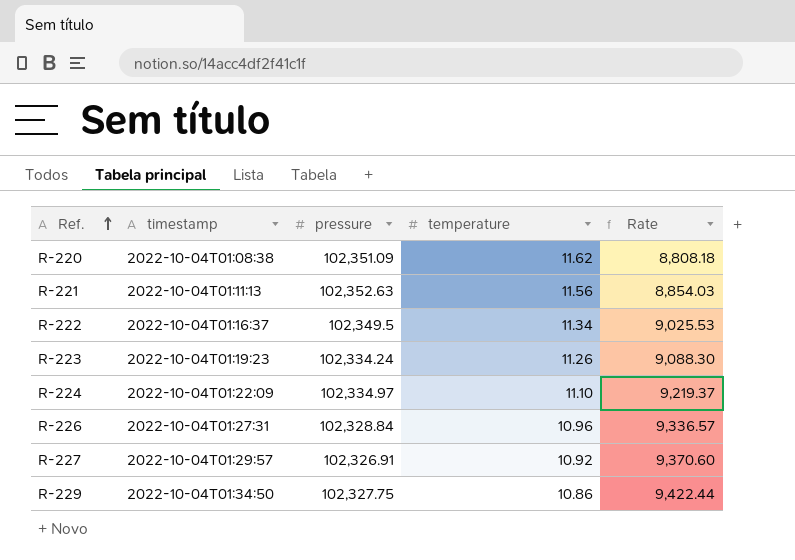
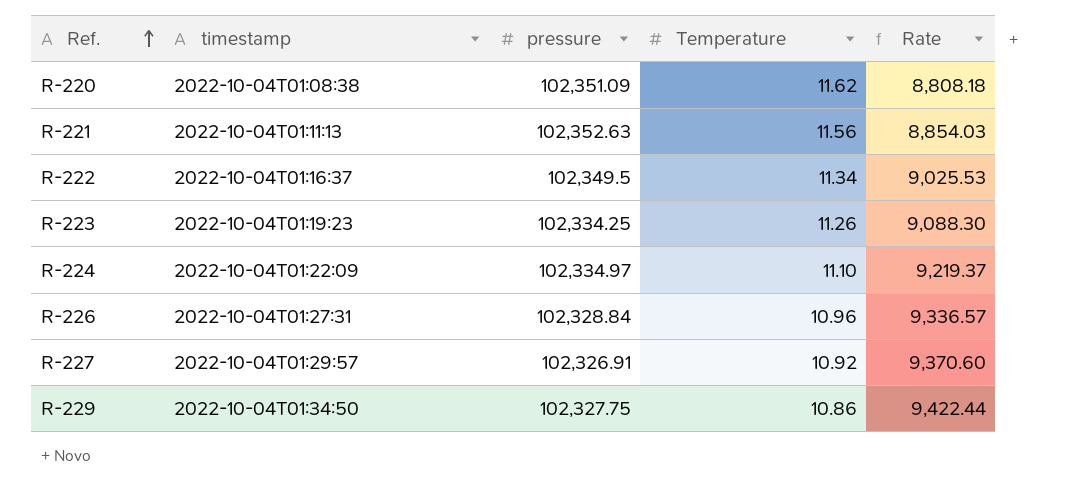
column name: temperature -> Temperature
R-223 | pressure: 102,334.24 -> 102,334.25

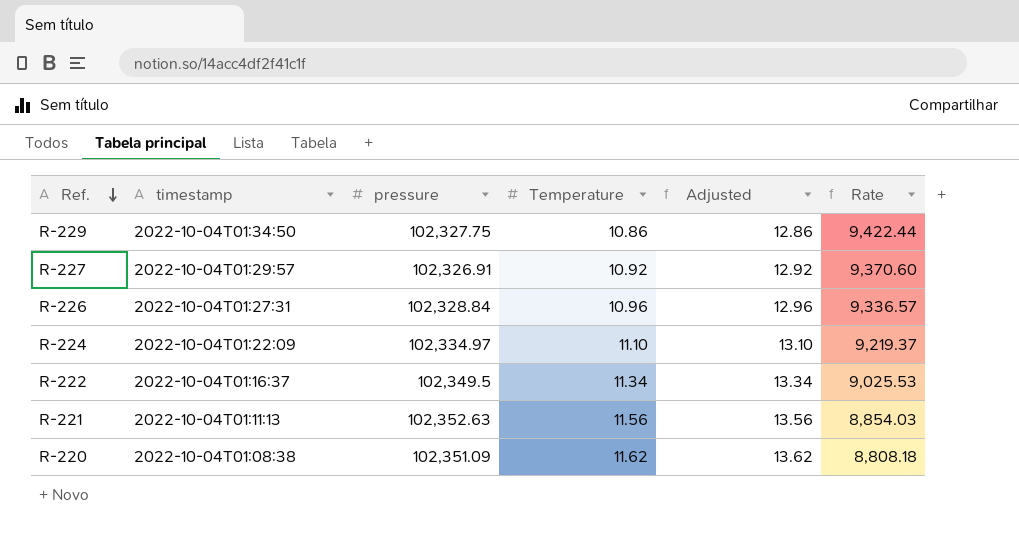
row order: Ref. ascending -> Ref. descending
column Adjusted | formula: none -> [Temperature] + 2
row R-223: 2022-10-04T01:19:23 | 102,334.25 | 11.26 | 9,088.30 -> none

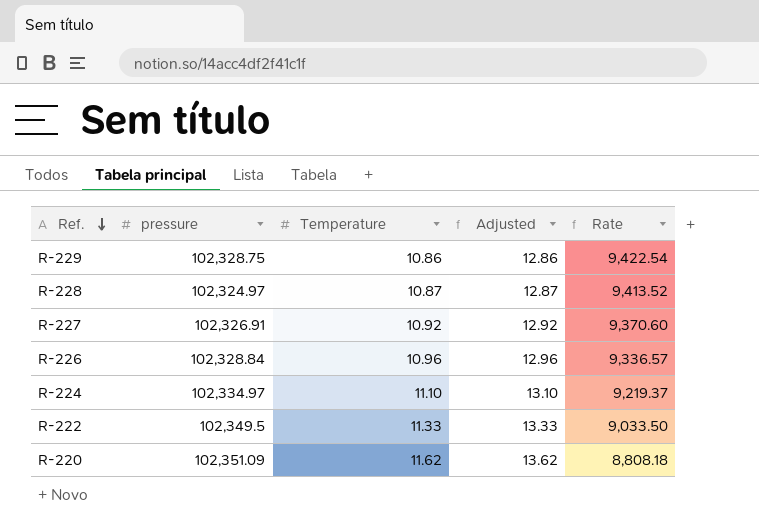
column timestamp | position: 2 -> none
row R-221: 2022-10-04T01:11:13 | 102,352.63 | 11.56 | 13.56 | 8,854.03 -> none
R-229 | pressure: 102,327.75 -> 102,328.75
R-229 | Rate: 9,422.44 -> 9,422.54
row R-228: none -> 102,324.97 | 10.87 | 12.87 | 9,413.52
R-222 | Temperature: 11.34 -> 11.33
R-222 | Adjusted: 13.34 -> 13.33
R-222 | Rate: 9,025.53 -> 9,033.50

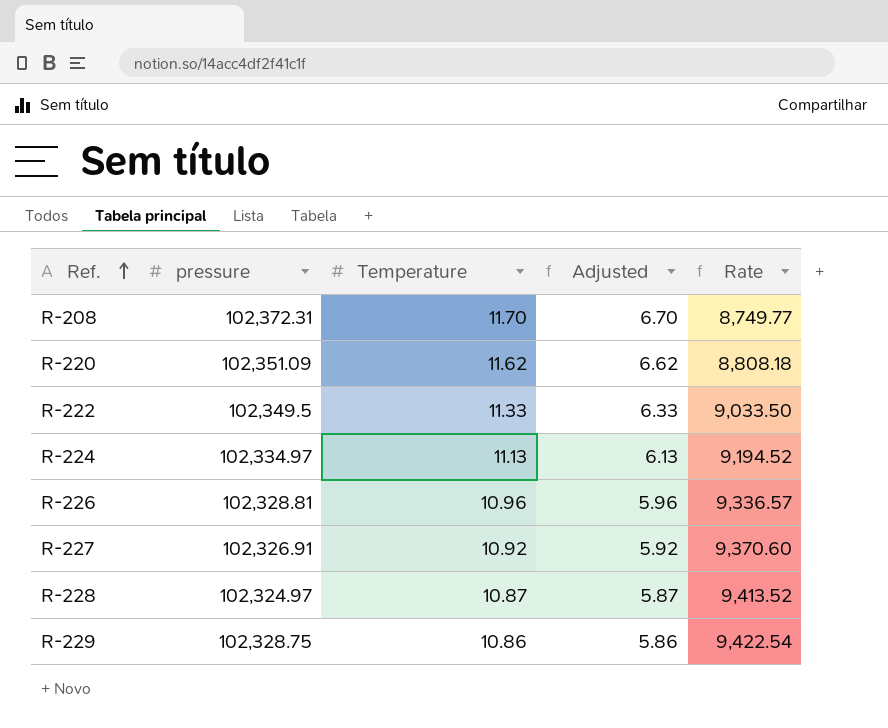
row order: Ref. descending -> Ref. ascending
column Adjusted | formula: [Temperature] + 2 -> [Temperature] - 5
row R-208: none -> 102,372.31 | 11.70 | 6.70 | 8,749.77
R-224 | Temperature: 11.10 -> 11.13
R-224 | Rate: 9,219.37 -> 9,194.52
R-226 | pressure: 102,328.84 -> 102,328.81

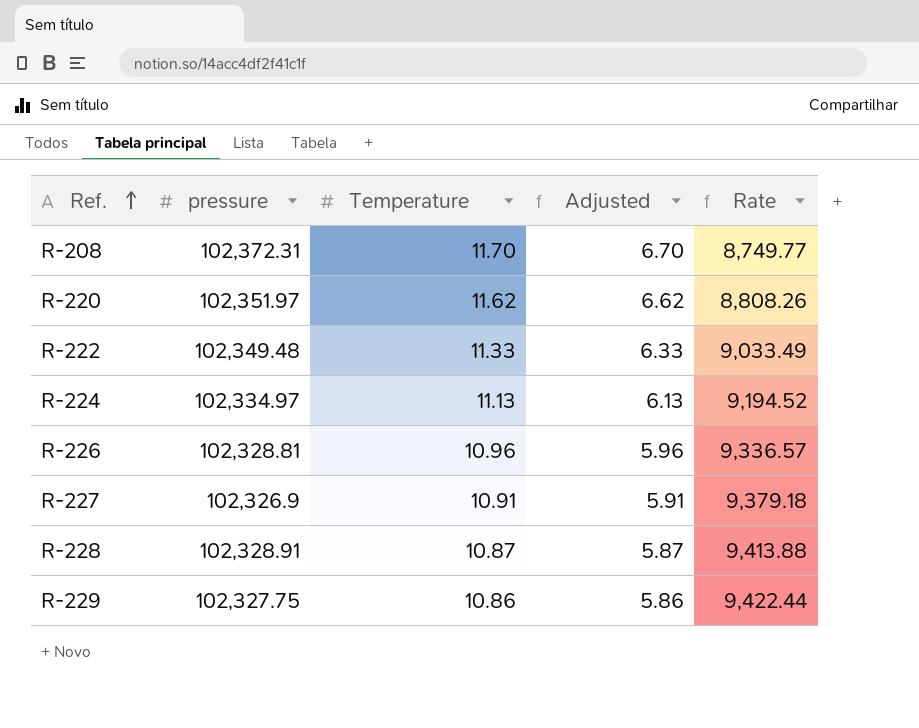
R-220 | pressure: 102,351.09 -> 102,351.97
R-220 | Rate: 8,808.18 -> 8,808.26
R-222 | pressure: 102,349.5 -> 102,349.48
R-222 | Rate: 9,033.50 -> 9,033.49
R-227 | pressure: 102,326.91 -> 102,326.9
R-227 | Temperature: 10.92 -> 10.91
R-227 | Adjusted: 5.92 -> 5.91
R-227 | Rate: 9,370.60 -> 9,379.18
R-228 | pressure: 102,324.97 -> 102,328.91
R-228 | Rate: 9,413.52 -> 9,413.88
R-229 | pressure: 102,328.75 -> 102,327.75
R-229 | Rate: 9,422.54 -> 9,422.44

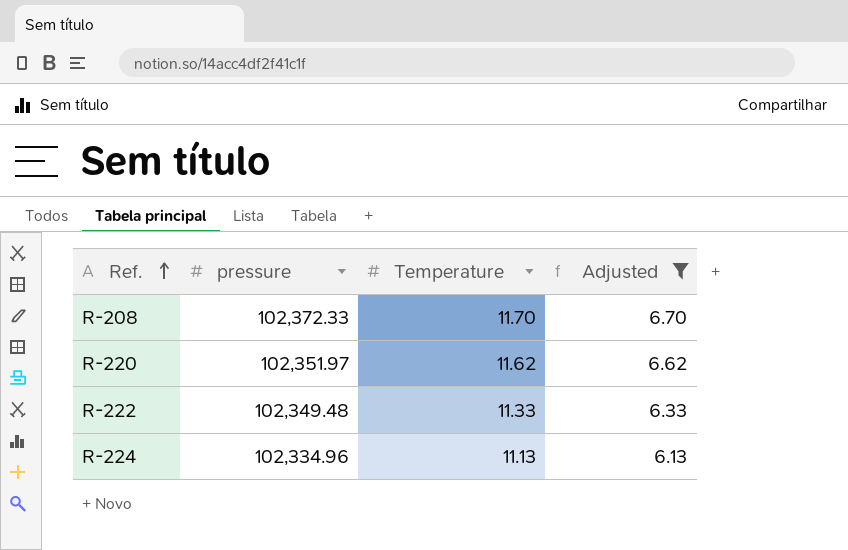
filter: none -> Adjusted >= 6.13
column Rate | formula: [pressure] / [Temperature] -> none
R-208 | pressure: 102,372.31 -> 102,372.33
R-224 | pressure: 102,334.97 -> 102,334.96

